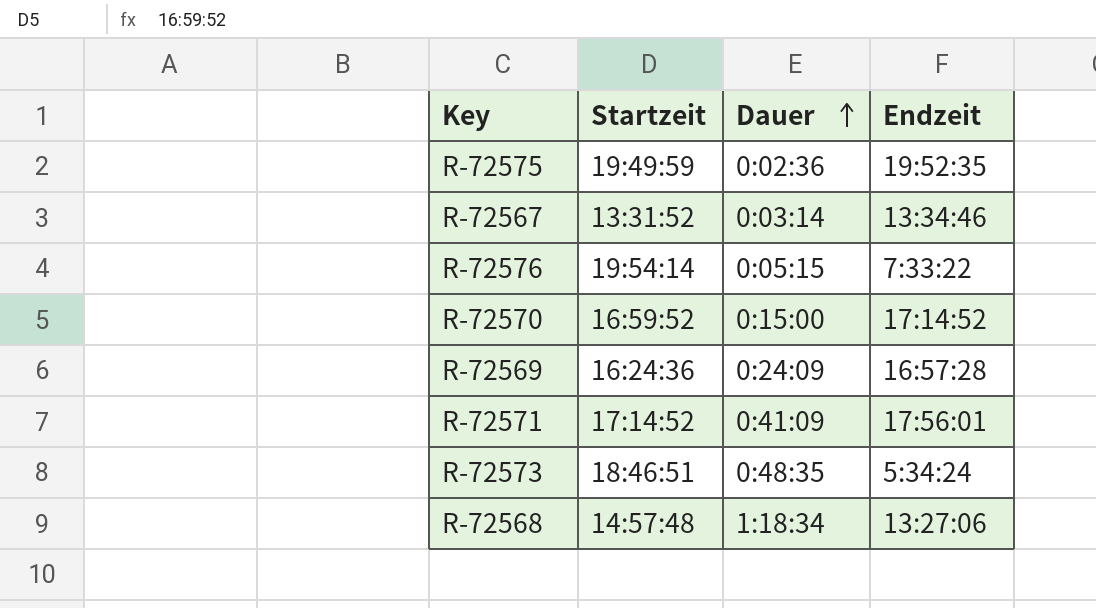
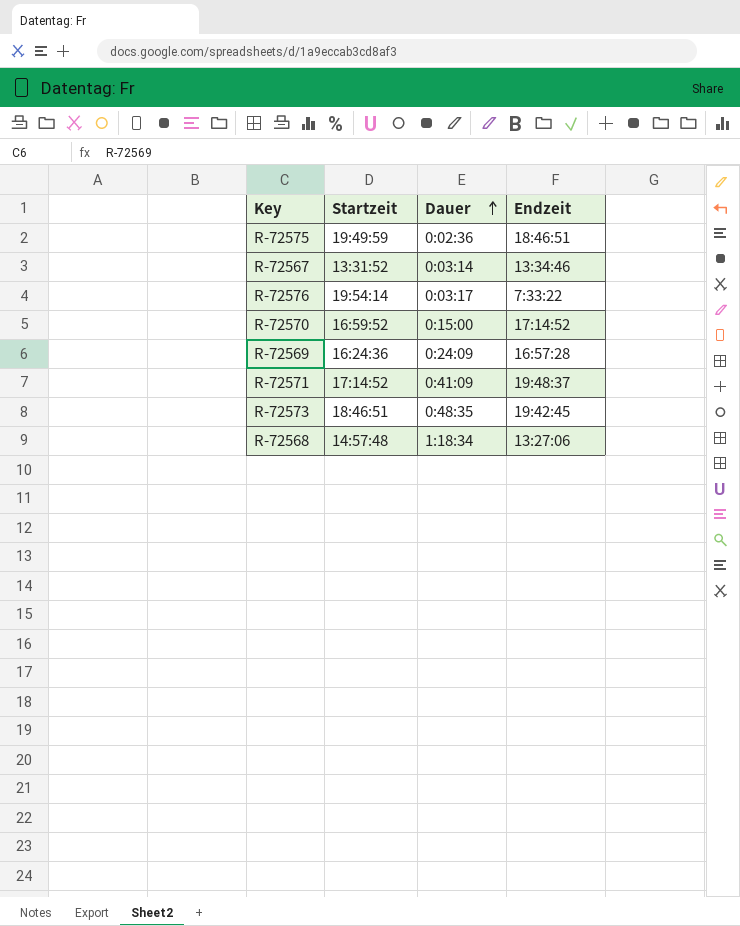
R-72575 | Endzeit: 19:52:35 -> 18:46:51
R-72576 | Dauer: 0:05:15 -> 0:03:17
R-72571 | Endzeit: 17:56:01 -> 19:48:37
R-72573 | Endzeit: 5:34:24 -> 19:42:45

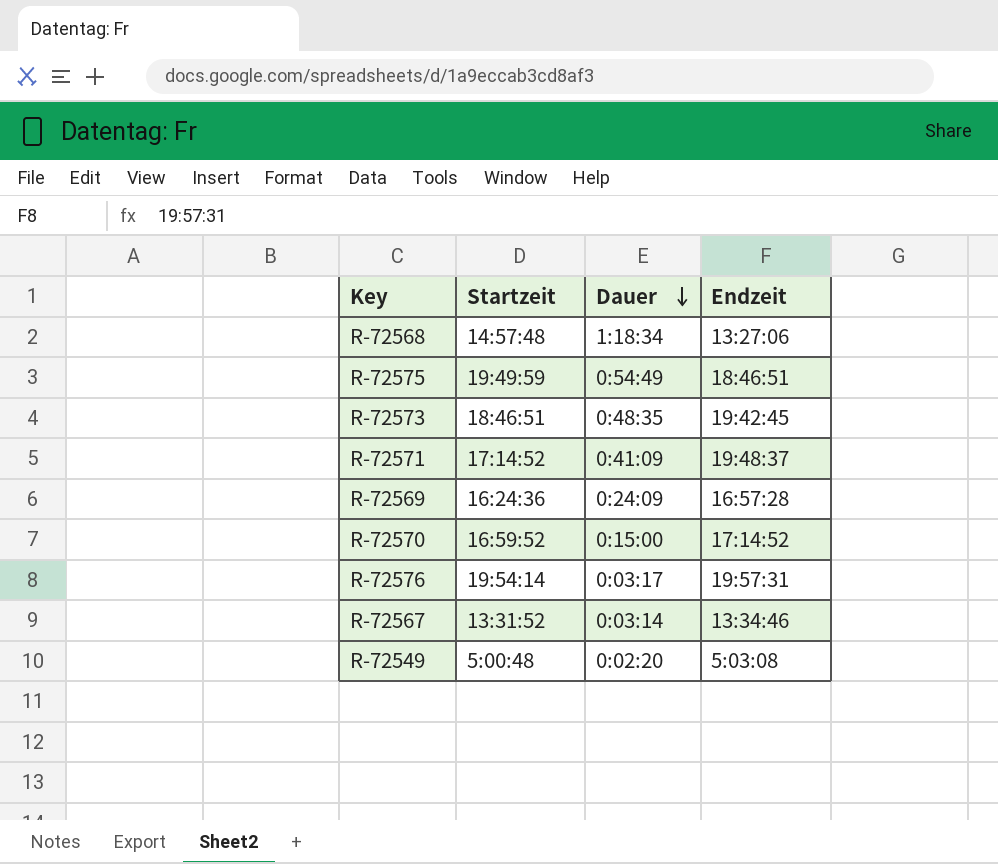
row order: Dauer ascending -> Dauer descending
R-72575 | Dauer: 0:02:36 -> 0:54:49
R-72576 | Endzeit: 7:33:22 -> 19:57:31
row R-72549: none -> 5:00:48 | 0:02:20 | 5:03:08

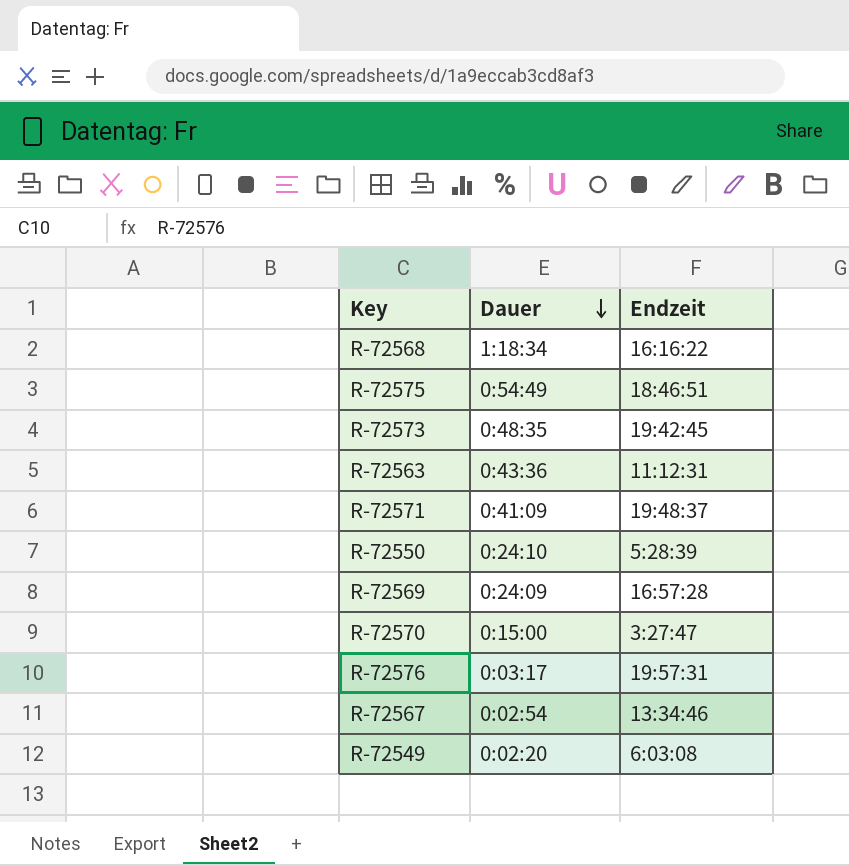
column Startzeit | position: 2 -> none
R-72568 | Endzeit: 13:27:06 -> 16:16:22
row R-72563: none -> 0:43:36 | 11:12:31
row R-72550: none -> 0:24:10 | 5:28:39
R-72570 | Endzeit: 17:14:52 -> 3:27:47
R-72567 | Dauer: 0:03:14 -> 0:02:54
R-72549 | Endzeit: 5:03:08 -> 6:03:08

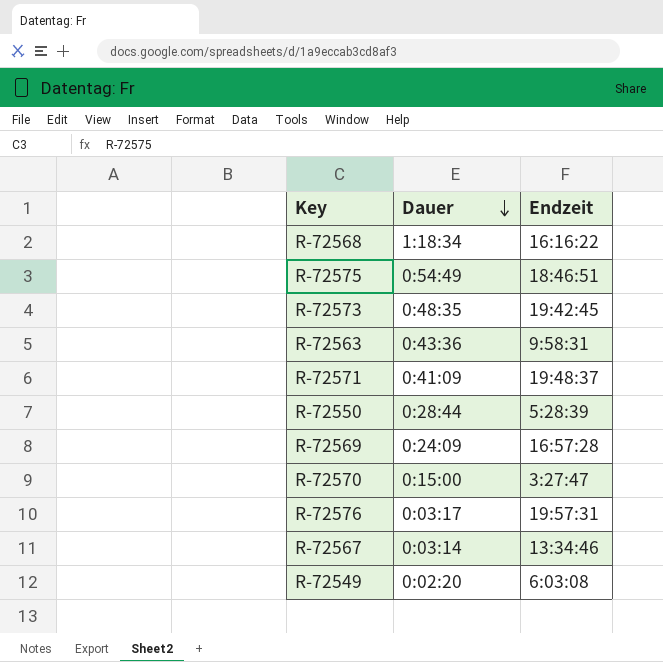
R-72563 | Endzeit: 11:12:31 -> 9:58:31
R-72550 | Dauer: 0:24:10 -> 0:28:44
R-72567 | Dauer: 0:02:54 -> 0:03:14

